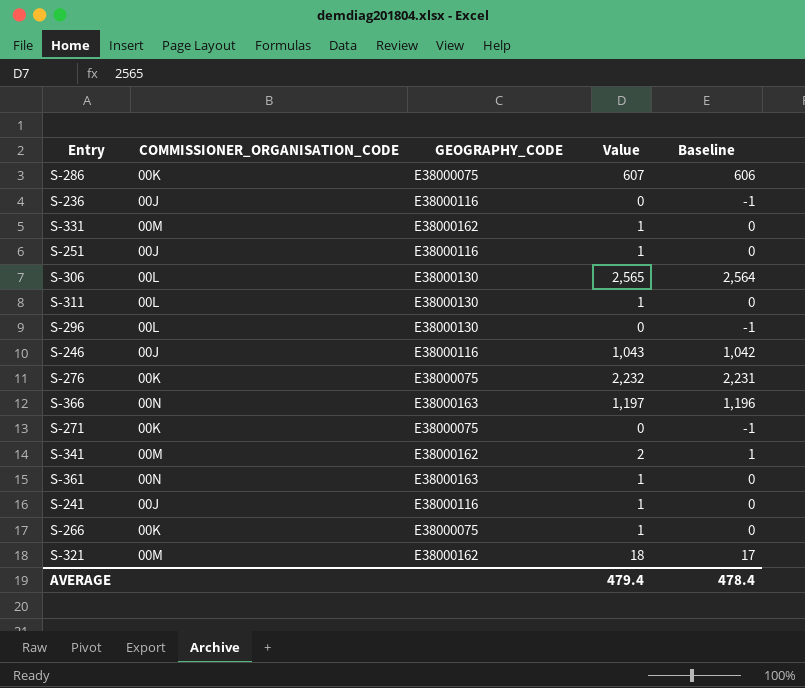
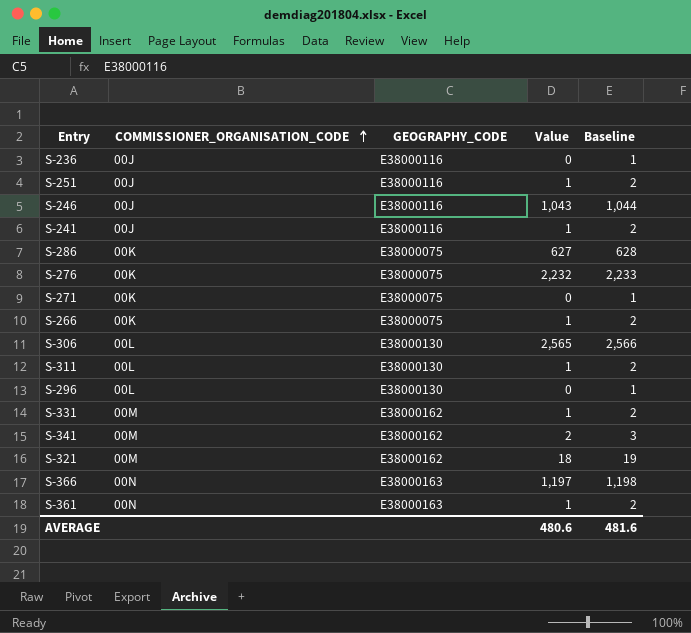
row order: none -> COMMISSIONER_ORGANISATION_CODE ascending
column Baseline | formula: [Value] - 1 -> [Value] + 1
S-286 | Value: 607 -> 627
AVERAGE | Value: 479.4 -> 480.6
AVERAGE | Baseline: 478.4 -> 481.6

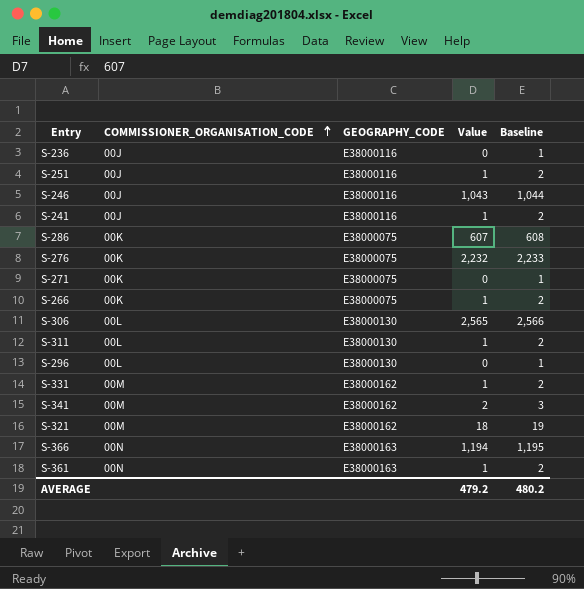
S-286 | Value: 627 -> 607
S-286 | Baseline: 628 -> 608
S-366 | Value: 1,197 -> 1,194
S-366 | Baseline: 1,198 -> 1,195
AVERAGE | Value: 480.6 -> 479.2
AVERAGE | Baseline: 481.6 -> 480.2

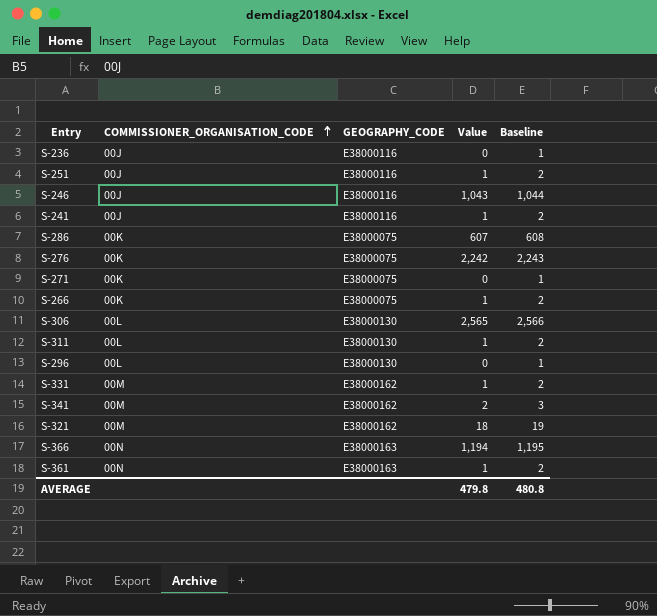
S-276 | Value: 2,232 -> 2,242
S-276 | Baseline: 2,233 -> 2,243
AVERAGE | Value: 479.2 -> 479.8
AVERAGE | Baseline: 480.2 -> 480.8

